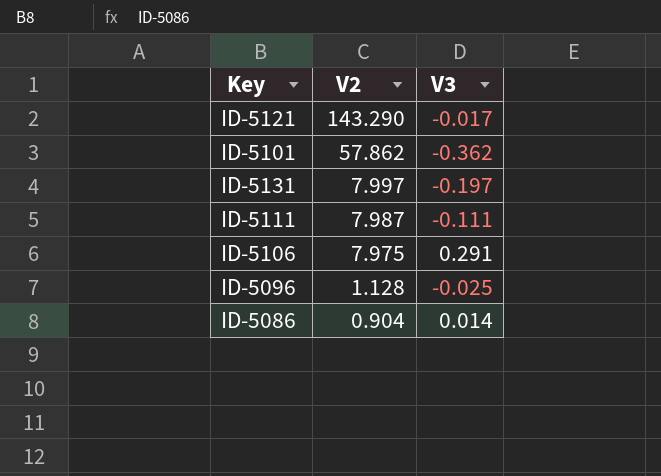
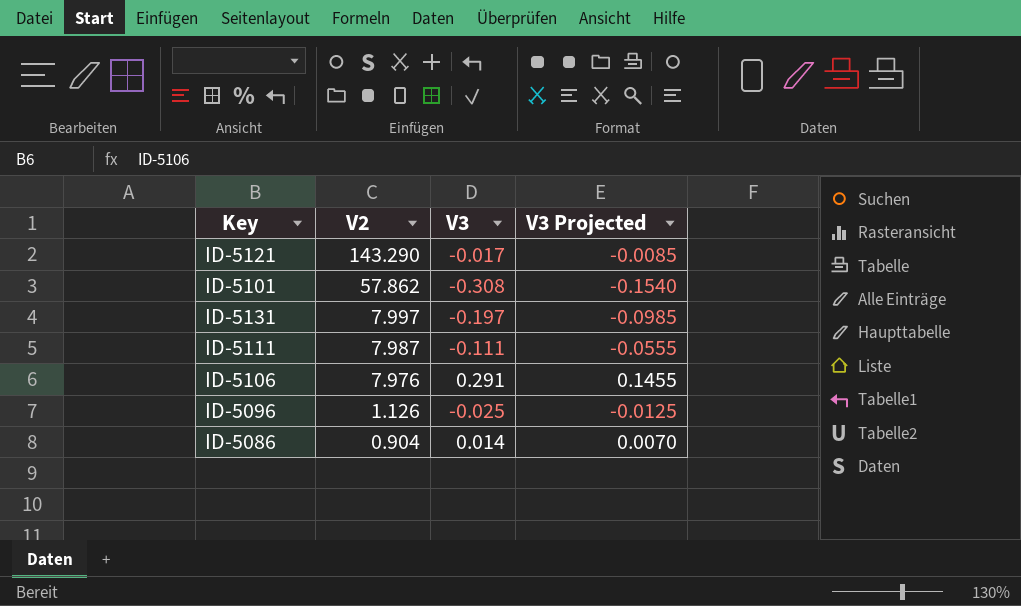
column V3 Projected | formula: none -> [V3] * 0.5
ID-5101 | V3: -0.362 -> -0.308
ID-5106 | V2: 7.975 -> 7.976
ID-5096 | V2: 1.128 -> 1.126

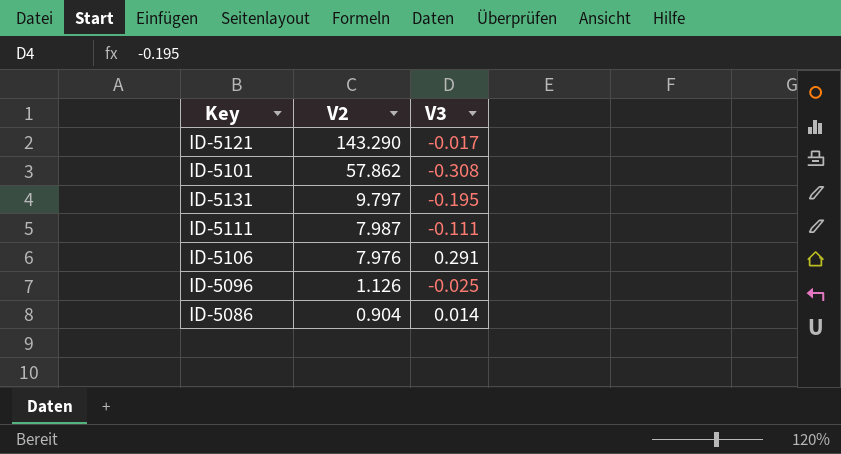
column V3 Projected | formula: [V3] * 0.5 -> none
ID-5131 | V2: 7.997 -> 9.797
ID-5131 | V3: -0.197 -> -0.195

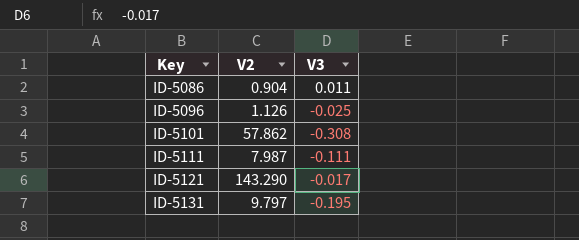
row order: V2 descending -> Key ascending
row ID-5106: 7.976 | 0.291 -> none
ID-5086 | V3: 0.014 -> 0.011

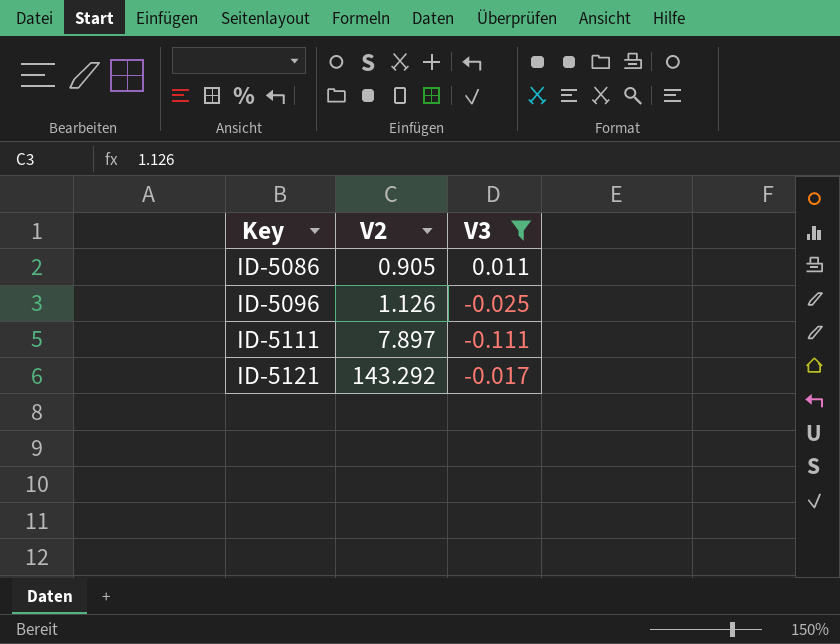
filter: none -> V3 >= -0.111
ID-5086 | V2: 0.904 -> 0.905
ID-5111 | V2: 7.987 -> 7.897
ID-5121 | V2: 143.290 -> 143.292

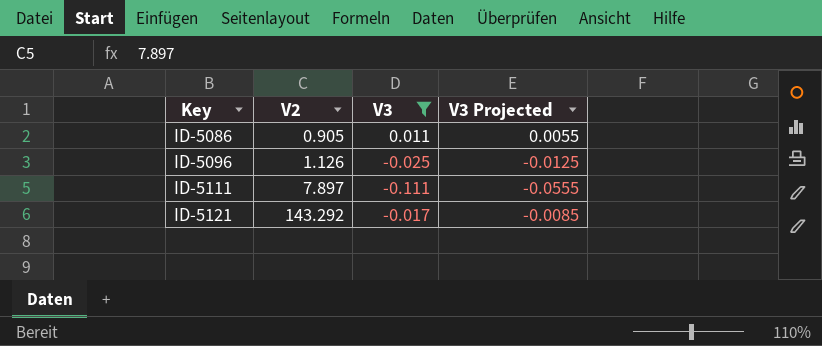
column V3 Projected | formula: none -> [V3] * 0.5

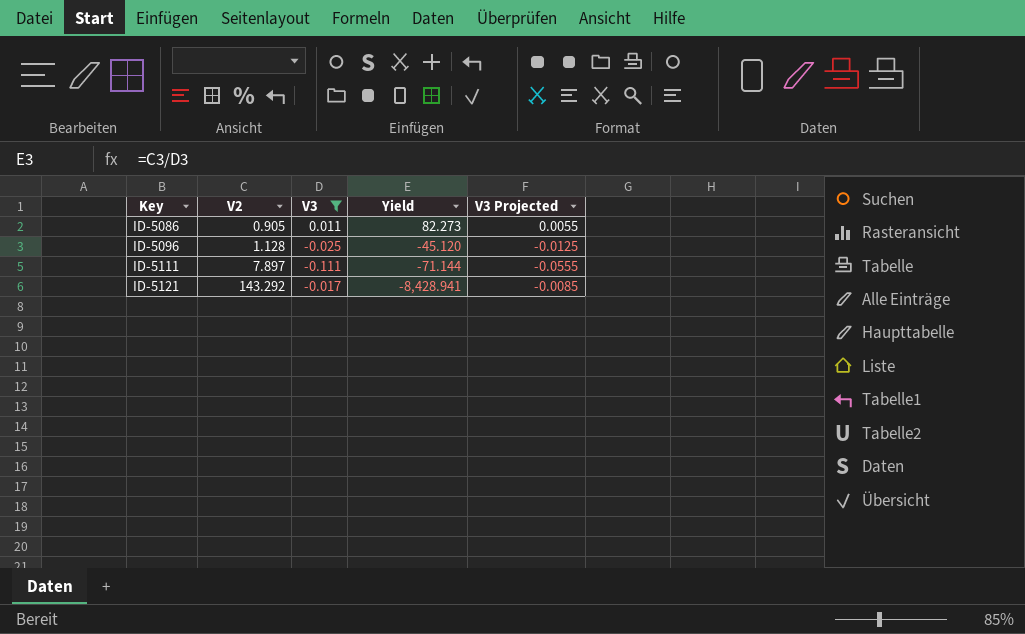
column Yield | formula: none -> [V2] / [V3]
ID-5096 | V2: 1.126 -> 1.128

